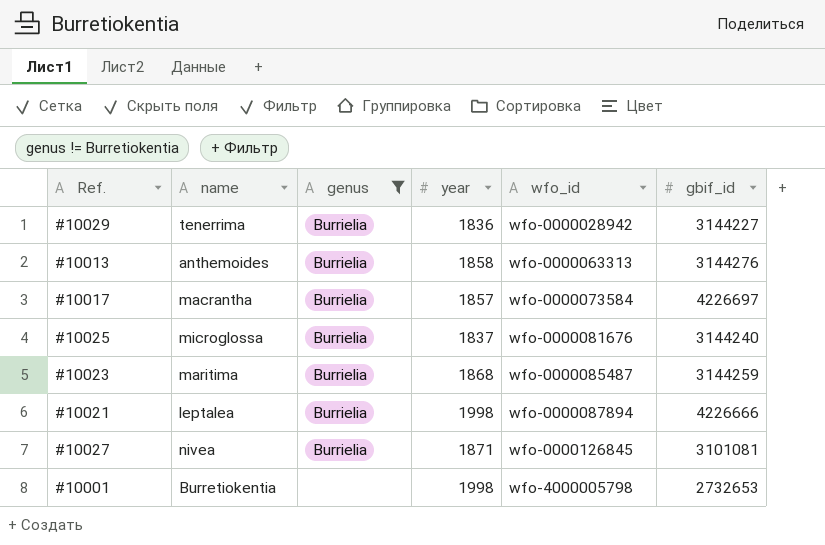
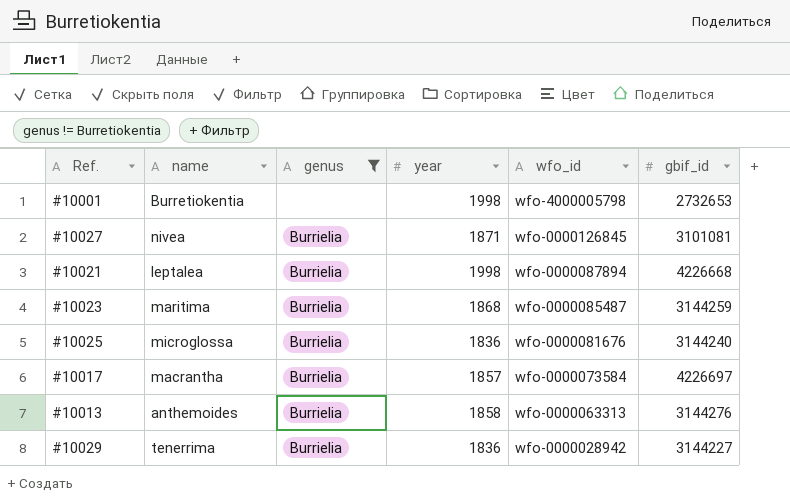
row order: wfo_id ascending -> wfo_id descending
#10021 | gbif_id: 4226666 -> 4226668
#10025 | year: 1837 -> 1836

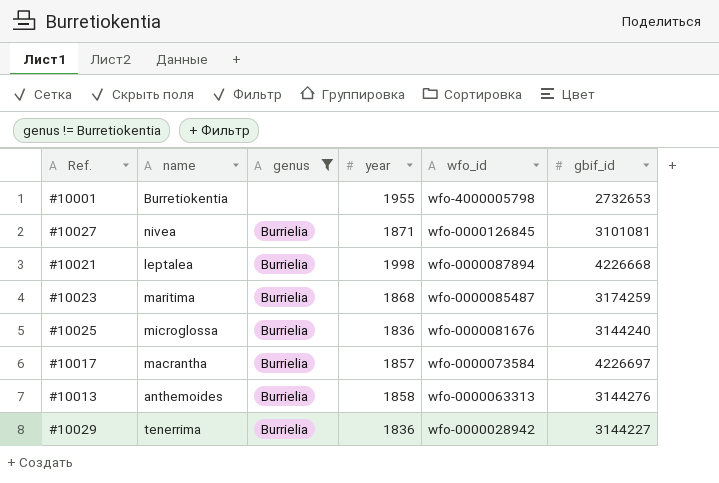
#10001 | year: 1998 -> 1955
#10023 | gbif_id: 3144259 -> 3174259

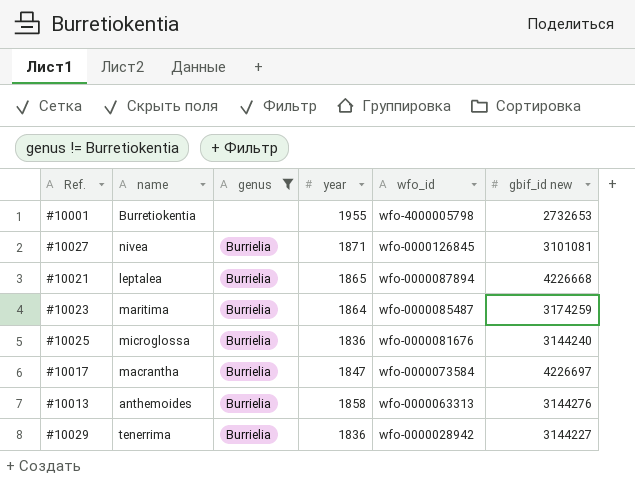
column name: gbif_id -> gbif_id new
#10021 | year: 1998 -> 1865
#10023 | year: 1868 -> 1864
#10017 | year: 1857 -> 1847

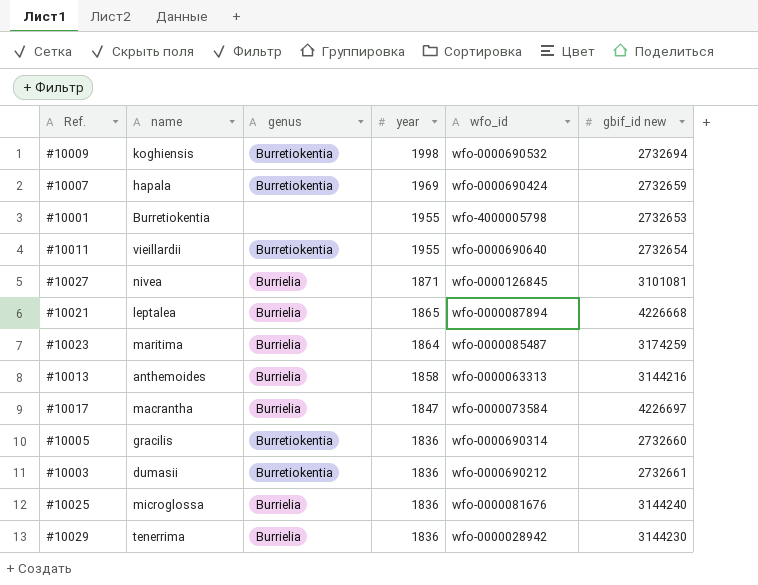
filter: genus != Burretiokentia -> none
row order: wfo_id descending -> year descending
#10013 | gbif_id new: 3144276 -> 3144216
#10029 | gbif_id new: 3144227 -> 3144230

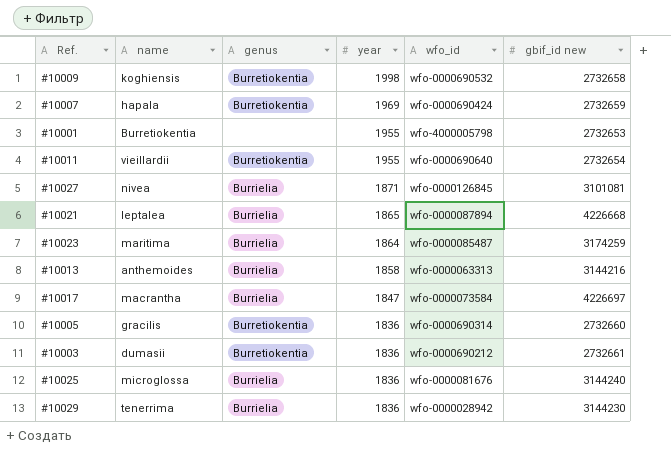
#10009 | gbif_id new: 2732694 -> 2732658

